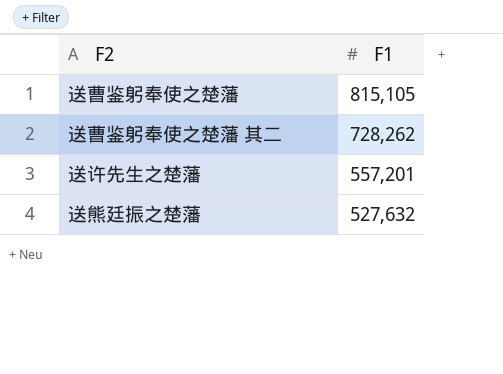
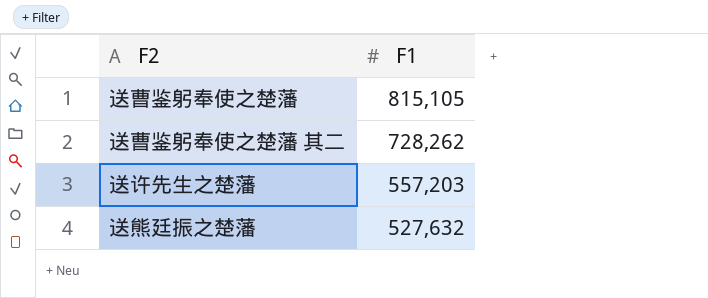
送许先生之楚藩 | F1: 557,201 -> 557,203

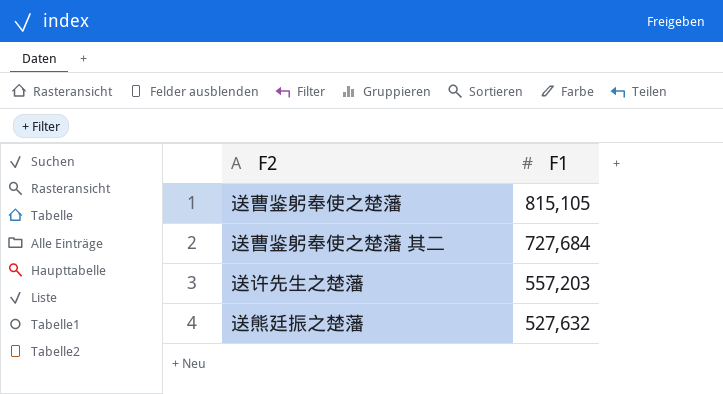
送曹鉴躬奉使之楚藩 其二 | F1: 728,262 -> 727,684

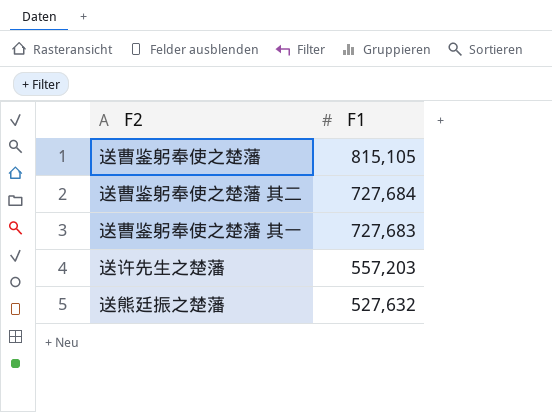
row 送曹鉴躬奉使之楚藩 其一: none -> 727,683

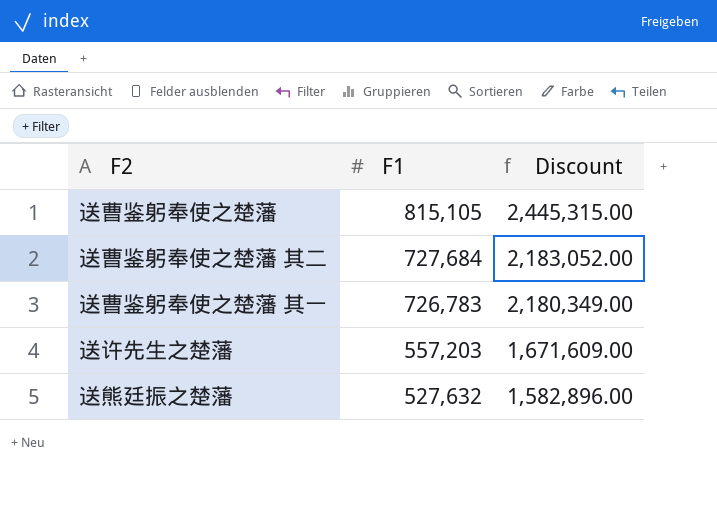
column Discount | formula: none -> [F1] * 3
送曹鉴躬奉使之楚藩 其一 | F1: 727,683 -> 726,783

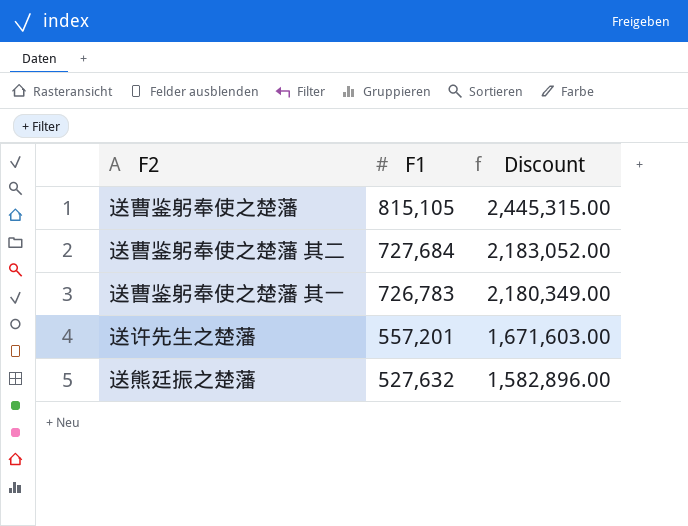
送许先生之楚藩 | F1: 557,203 -> 557,201
送许先生之楚藩 | Discount: 1,671,609.00 -> 1,671,603.00

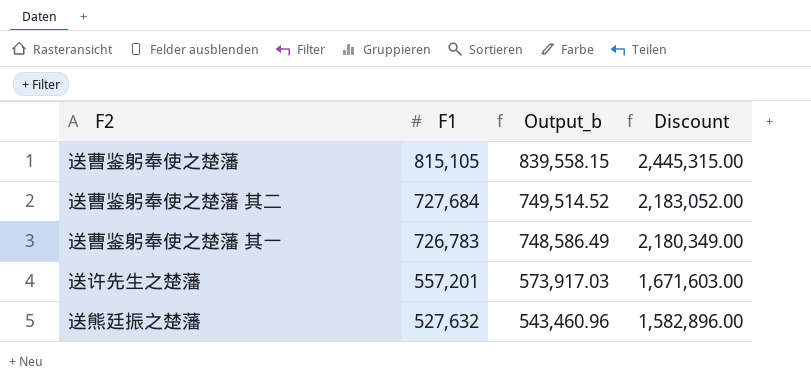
column Output_b | formula: none -> [F1] * 1.03

